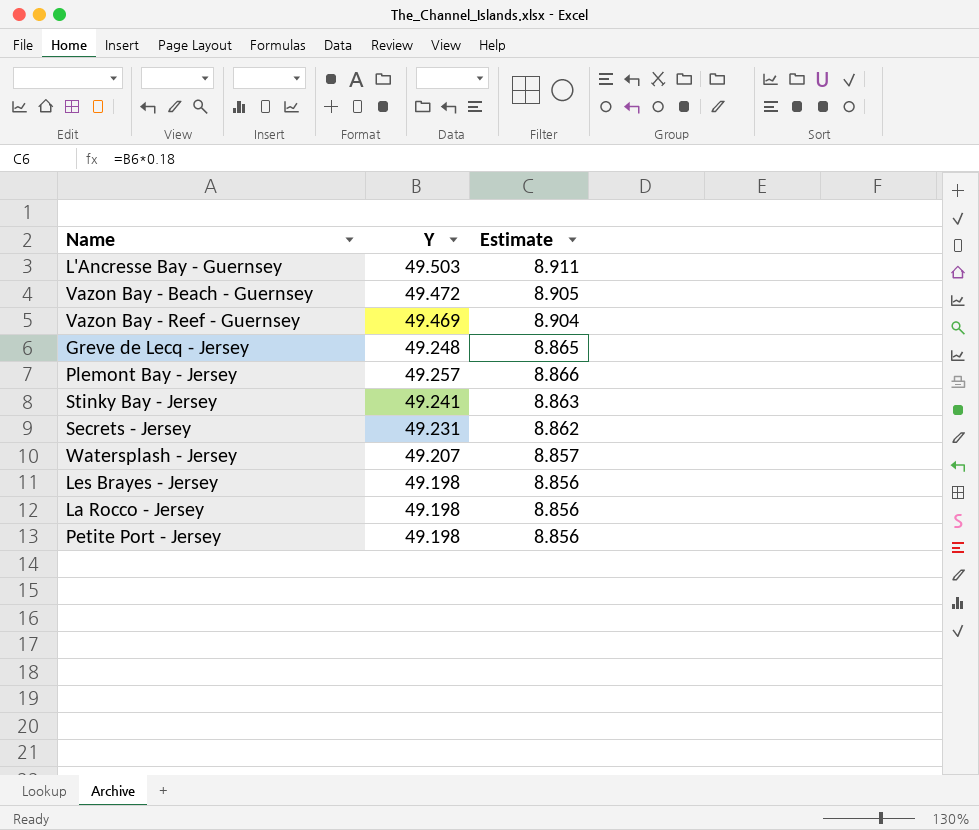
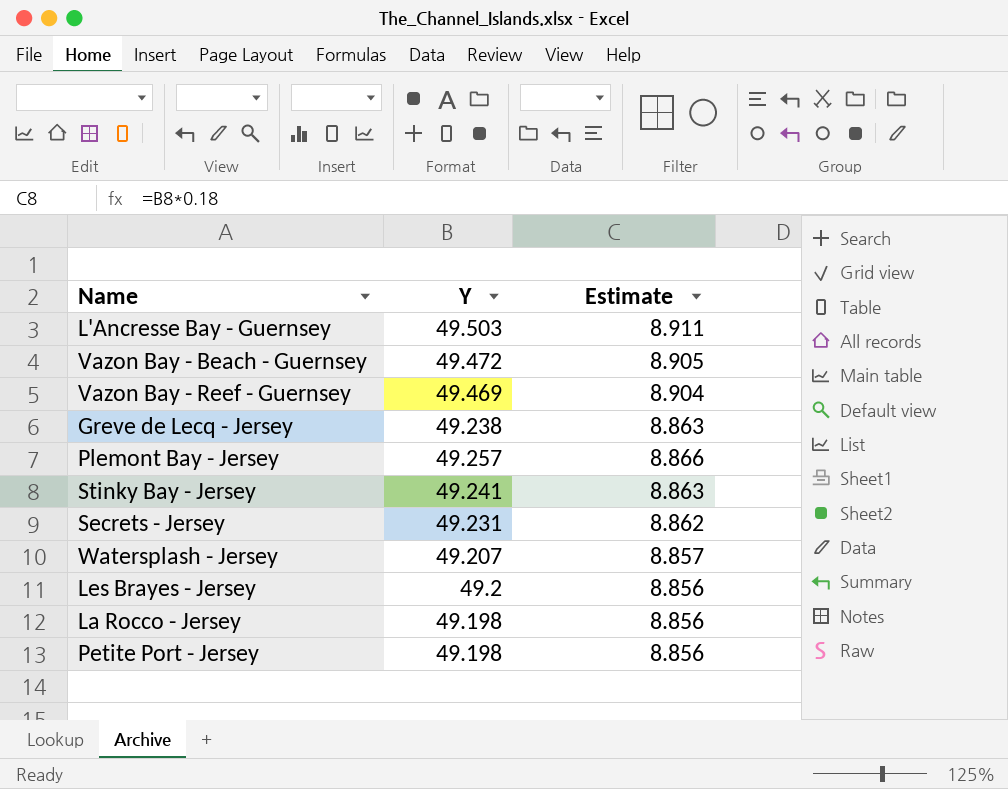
Greve de Lecq - Jersey | Y: 49.248 -> 49.238
Greve de Lecq - Jersey | Estimate: 8.865 -> 8.863
Les Brayes - Jersey | Y: 49.198 -> 49.2

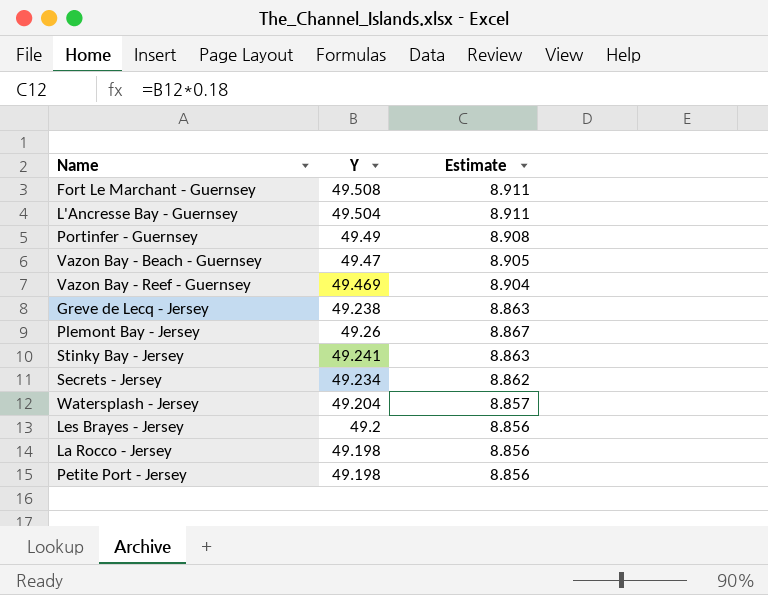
row Fort Le Marchant - Guernsey: none -> 49.508 | 8.911
L'Ancresse Bay - Guernsey | Y: 49.503 -> 49.504
row Portinfer - Guernsey: none -> 49.49 | 8.908
Vazon Bay - Beach - Guernsey | Y: 49.472 -> 49.47
Plemont Bay - Jersey | Y: 49.257 -> 49.26
Plemont Bay - Jersey | Estimate: 8.866 -> 8.867
Secrets - Jersey | Y: 49.231 -> 49.234
Watersplash - Jersey | Y: 49.207 -> 49.204

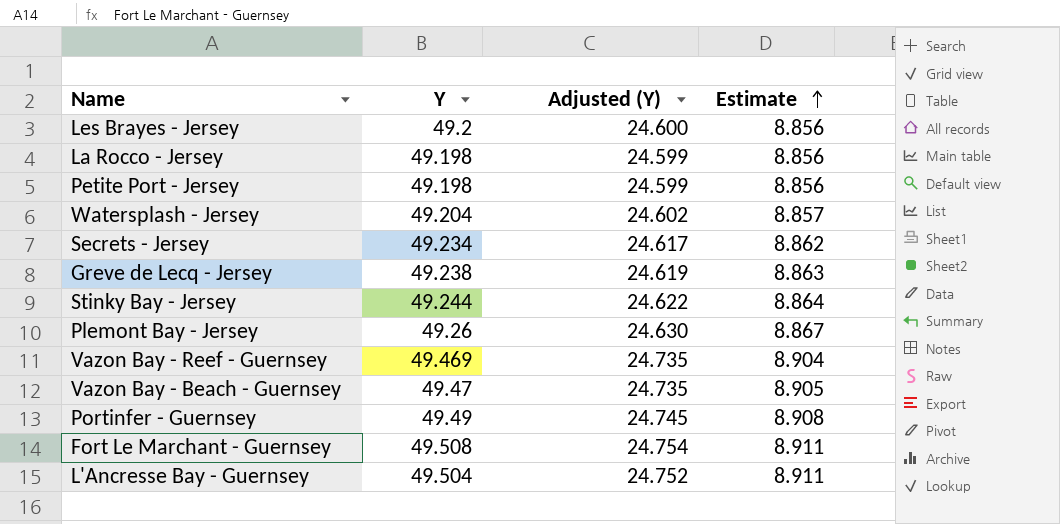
row order: none -> Estimate ascending
column Adjusted (Y) | formula: none -> [Y] * 0.5
Stinky Bay - Jersey | Y: 49.241 -> 49.244
Stinky Bay - Jersey | Estimate: 8.863 -> 8.864

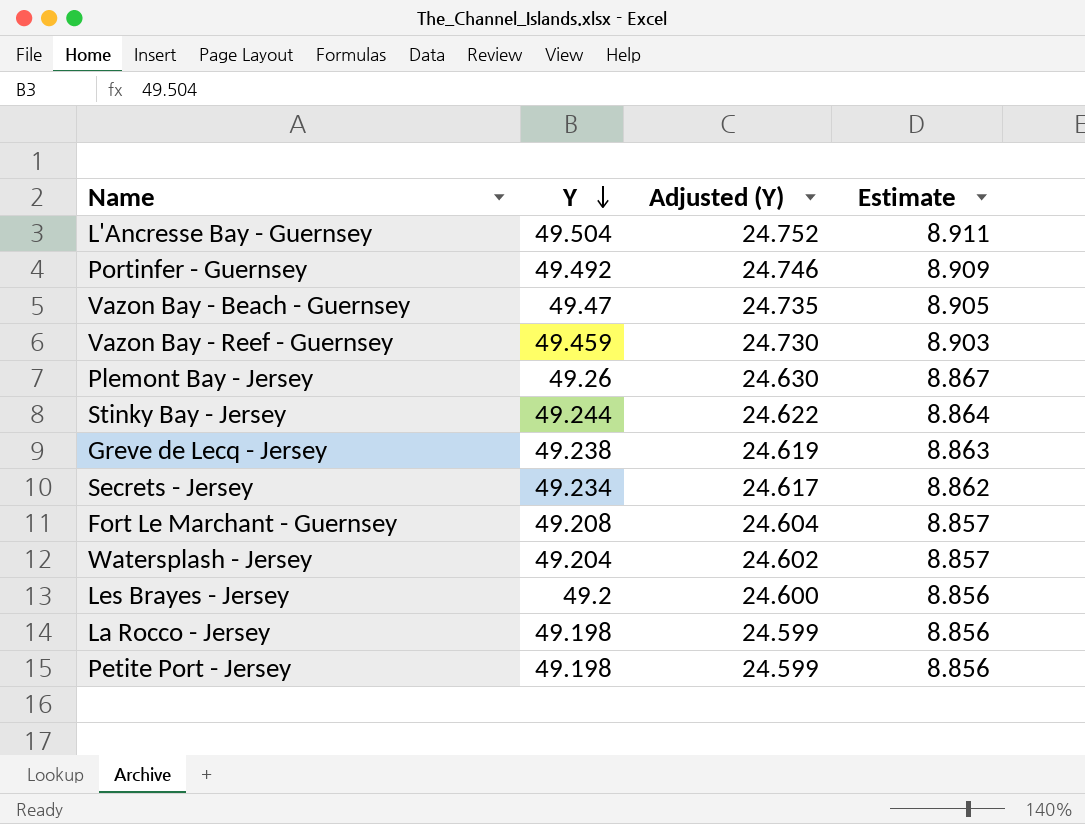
row order: Estimate ascending -> Y descending
Portinfer - Guernsey | Y: 49.49 -> 49.492
Portinfer - Guernsey | Adjusted (Y): 24.745 -> 24.746
Portinfer - Guernsey | Estimate: 8.908 -> 8.909
Vazon Bay - Reef - Guernsey | Y: 49.469 -> 49.459
Vazon Bay - Reef - Guernsey | Adjusted (Y): 24.735 -> 24.730
Vazon Bay - Reef - Guernsey | Estimate: 8.904 -> 8.903
Fort Le Marchant - Guernsey | Y: 49.508 -> 49.208
Fort Le Marchant - Guernsey | Adjusted (Y): 24.754 -> 24.604
Fort Le Marchant - Guernsey | Estimate: 8.911 -> 8.857

